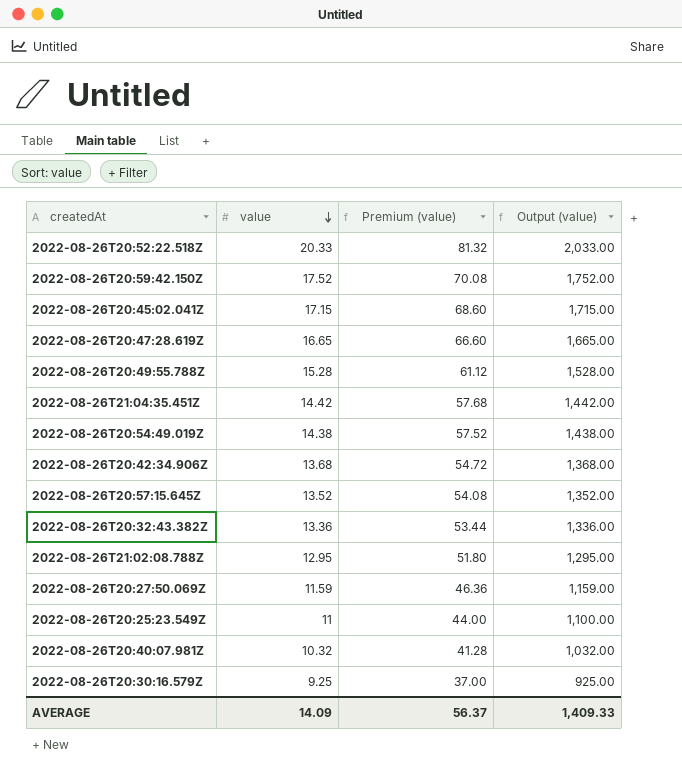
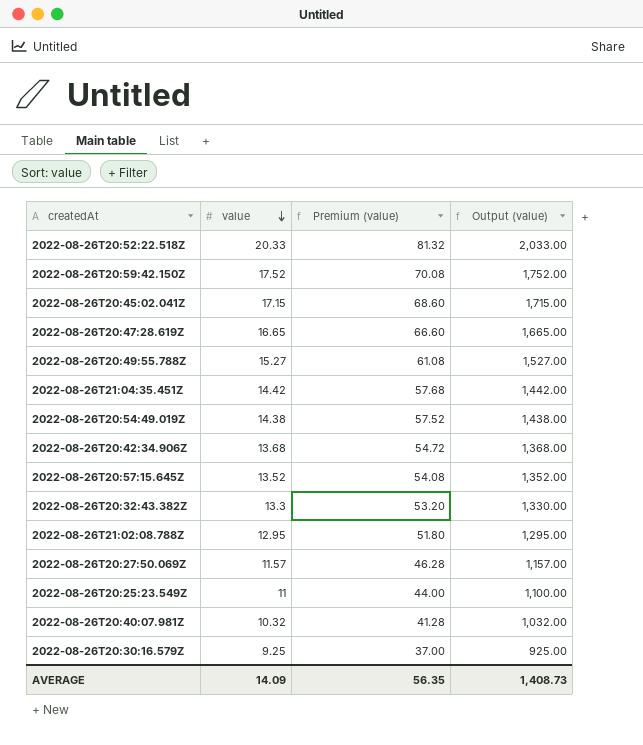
2022-08-26T20:49:55.788Z | value: 15.28 -> 15.27
2022-08-26T20:49:55.788Z | Premium (value): 61.12 -> 61.08
2022-08-26T20:49:55.788Z | Output (value): 1,528.00 -> 1,527.00
2022-08-26T20:32:43.382Z | value: 13.36 -> 13.3
2022-08-26T20:32:43.382Z | Premium (value): 53.44 -> 53.20
2022-08-26T20:32:43.382Z | Output (value): 1,336.00 -> 1,330.00
2022-08-26T20:27:50.069Z | value: 11.59 -> 11.57
2022-08-26T20:27:50.069Z | Premium (value): 46.36 -> 46.28
2022-08-26T20:27:50.069Z | Output (value): 1,159.00 -> 1,157.00
AVERAGE | Premium (value): 56.37 -> 56.35
AVERAGE | Output (value): 1,409.33 -> 1,408.73

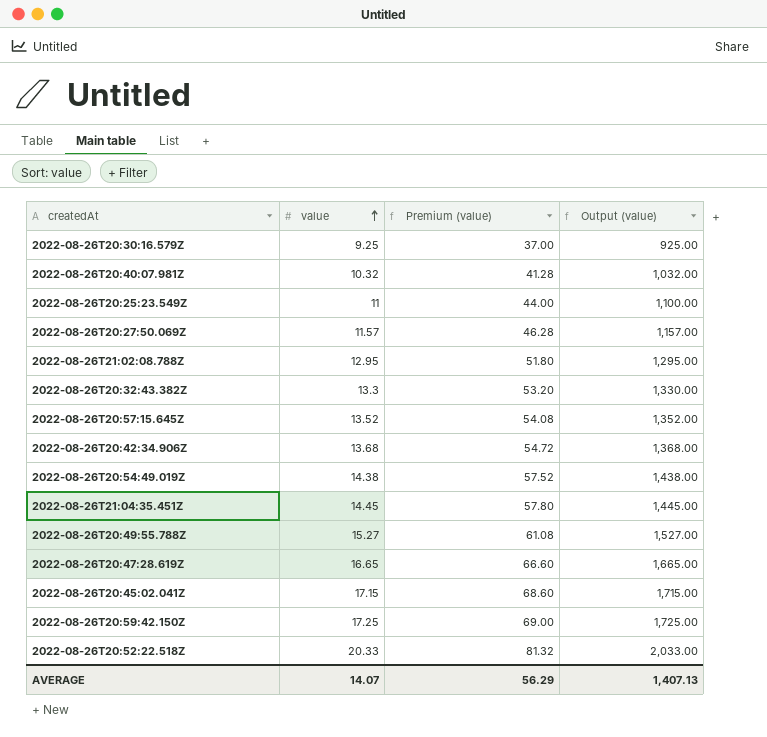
row order: value descending -> value ascending
2022-08-26T21:04:35.451Z | value: 14.42 -> 14.45
2022-08-26T21:04:35.451Z | Premium (value): 57.68 -> 57.80
2022-08-26T21:04:35.451Z | Output (value): 1,442.00 -> 1,445.00
2022-08-26T20:59:42.150Z | value: 17.52 -> 17.25
2022-08-26T20:59:42.150Z | Premium (value): 70.08 -> 69.00
2022-08-26T20:59:42.150Z | Output (value): 1,752.00 -> 1,725.00
AVERAGE | value: 14.09 -> 14.07
AVERAGE | Premium (value): 56.35 -> 56.29
AVERAGE | Output (value): 1,408.73 -> 1,407.13

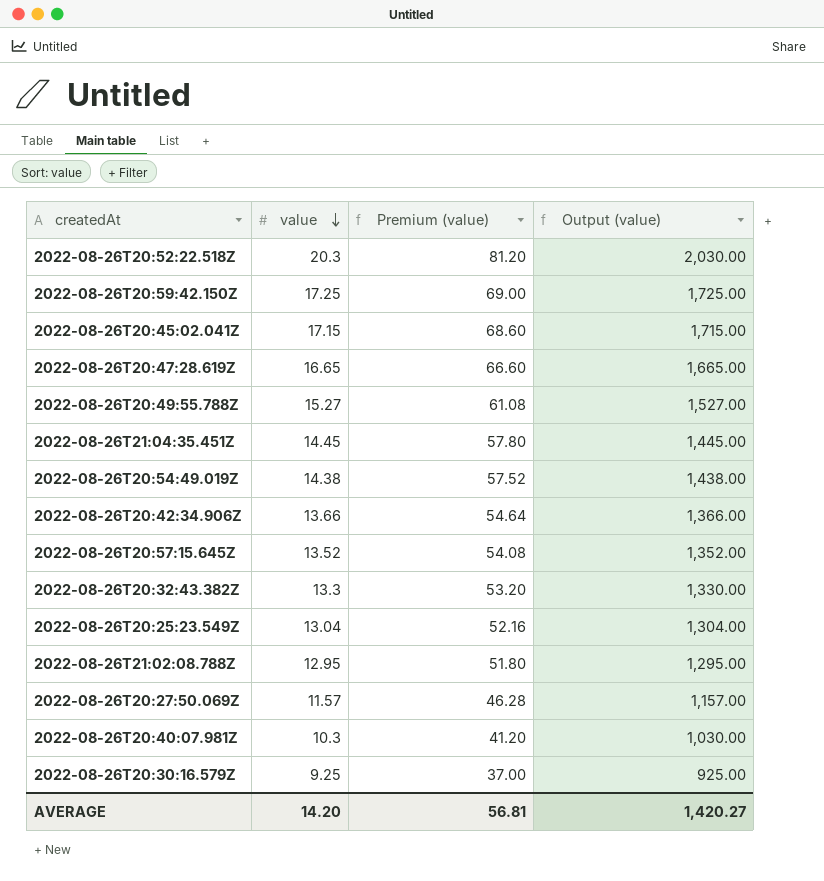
row order: value ascending -> value descending
2022-08-26T20:52:22.518Z | value: 20.33 -> 20.3
2022-08-26T20:52:22.518Z | Premium (value): 81.32 -> 81.20
2022-08-26T20:52:22.518Z | Output (value): 2,033.00 -> 2,030.00
2022-08-26T20:42:34.906Z | value: 13.68 -> 13.66
2022-08-26T20:42:34.906Z | Premium (value): 54.72 -> 54.64
2022-08-26T20:42:34.906Z | Output (value): 1,368.00 -> 1,366.00
2022-08-26T20:25:23.549Z | value: 11 -> 13.04
2022-08-26T20:25:23.549Z | Premium (value): 44.00 -> 52.16
2022-08-26T20:25:23.549Z | Output (value): 1,100.00 -> 1,304.00
2022-08-26T20:40:07.981Z | value: 10.32 -> 10.3
2022-08-26T20:40:07.981Z | Premium (value): 41.28 -> 41.20
2022-08-26T20:40:07.981Z | Output (value): 1,032.00 -> 1,030.00
AVERAGE | value: 14.07 -> 14.20
AVERAGE | Premium (value): 56.29 -> 56.81
AVERAGE | Output (value): 1,407.13 -> 1,420.27

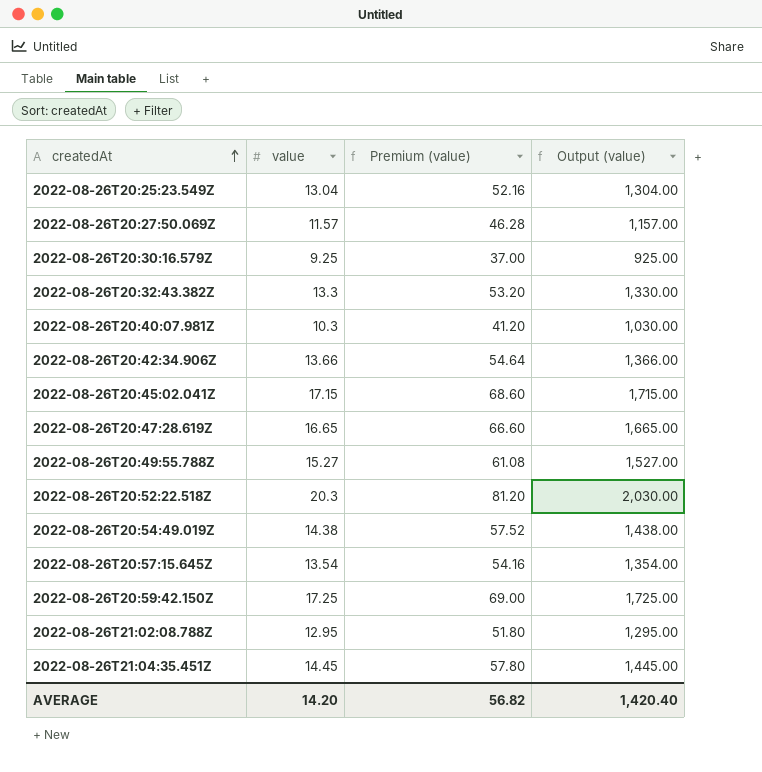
row order: value descending -> createdAt ascending
2022-08-26T20:57:15.645Z | value: 13.52 -> 13.54
2022-08-26T20:57:15.645Z | Premium (value): 54.08 -> 54.16
2022-08-26T20:57:15.645Z | Output (value): 1,352.00 -> 1,354.00
AVERAGE | Premium (value): 56.81 -> 56.82
AVERAGE | Output (value): 1,420.27 -> 1,420.40

